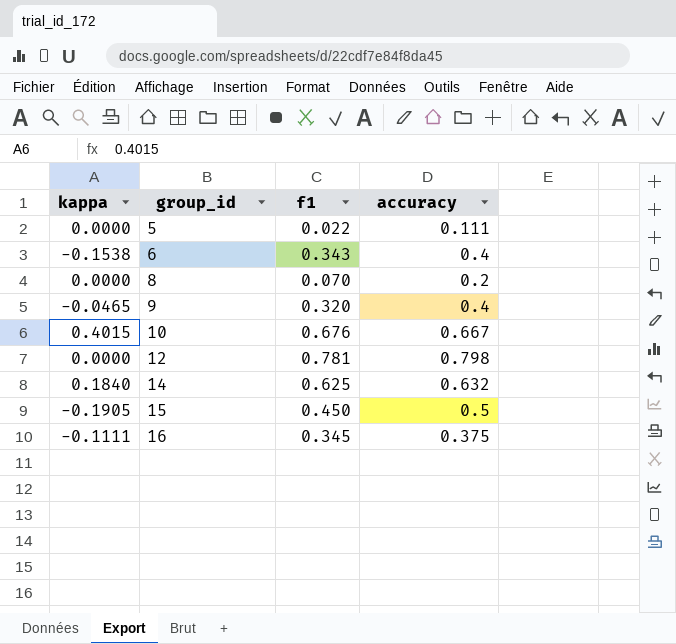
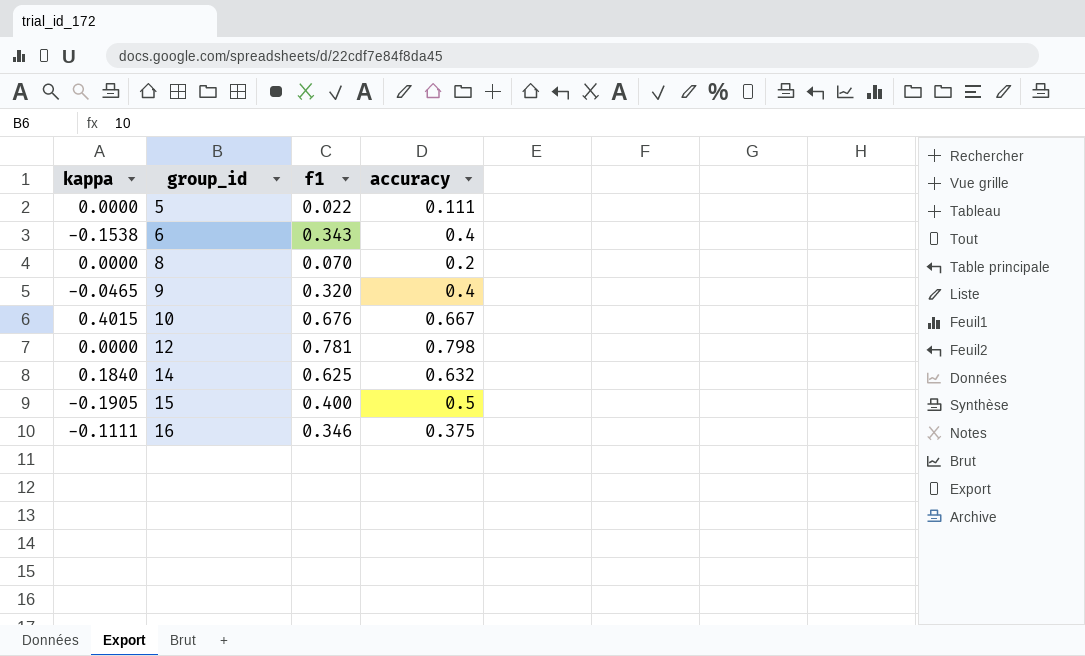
15 | f1: 0.450 -> 0.400
16 | f1: 0.345 -> 0.346

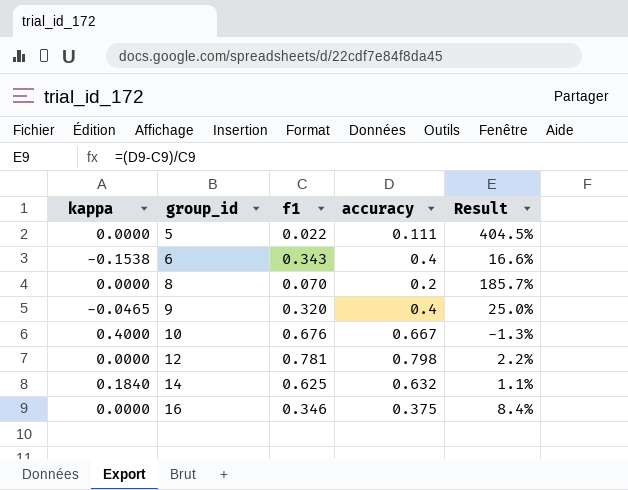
column Result | formula: none -> ([accuracy] - [f1]) / [f1]
row 15: -0.1905 | 0.400 | 0.5 -> none
10 | kappa: 0.4015 -> 0.4000
16 | kappa: -0.1111 -> 0.0000

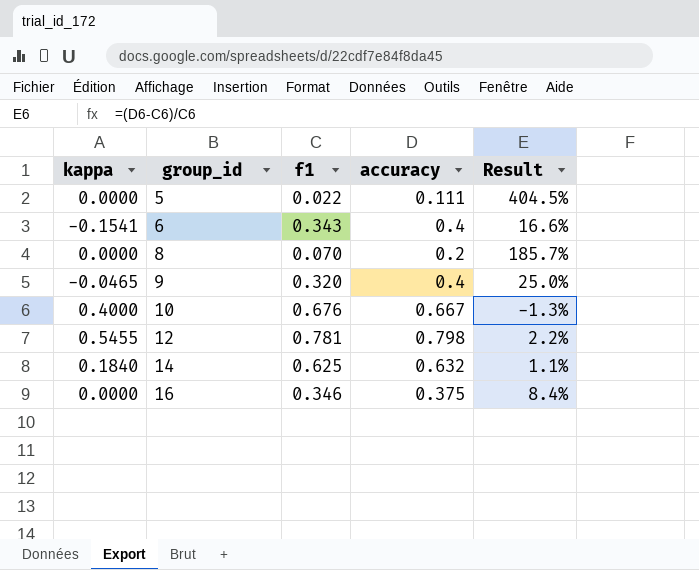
6 | kappa: -0.1538 -> -0.1541
12 | kappa: 0.0000 -> 0.5455

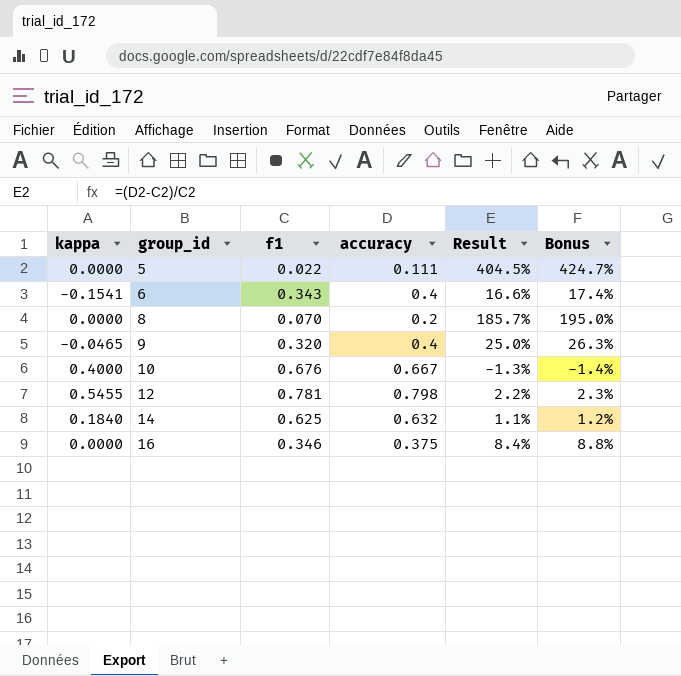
column Bonus | formula: none -> [Result] * 1.05

